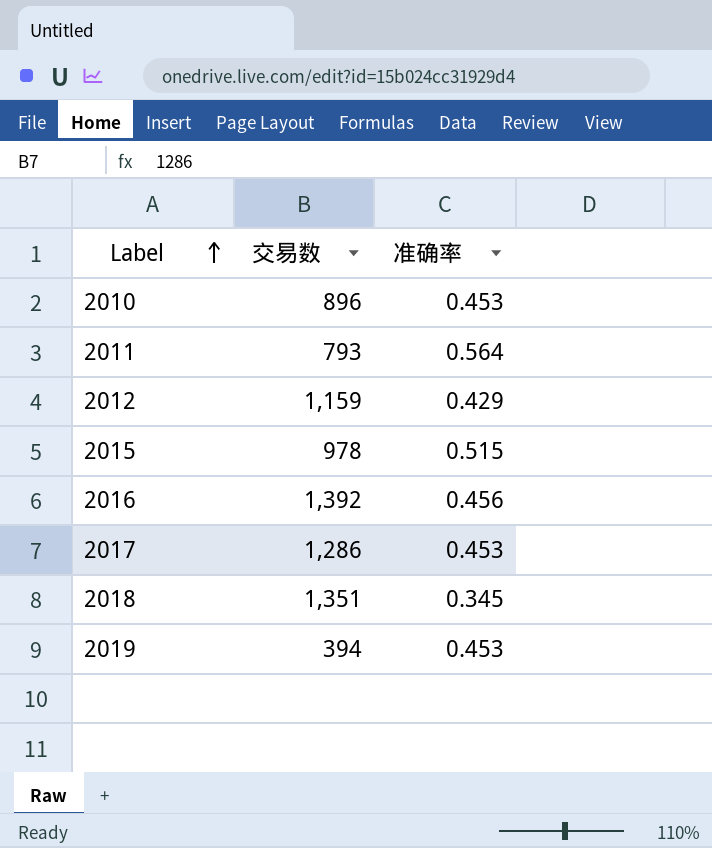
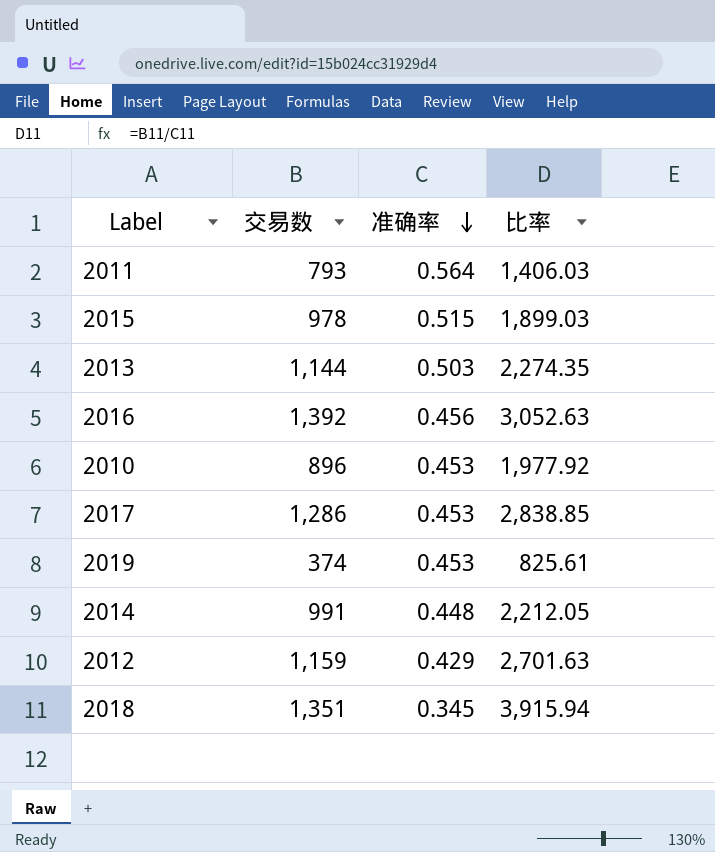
row order: Label ascending -> 准确率 descending
column 比率 | formula: none -> [交易数] / [准确率]
row 2013: none -> 1,144 | 0.503 | 2,274.35
2019 | 交易数: 394 -> 374
row 2014: none -> 991 | 0.448 | 2,212.05

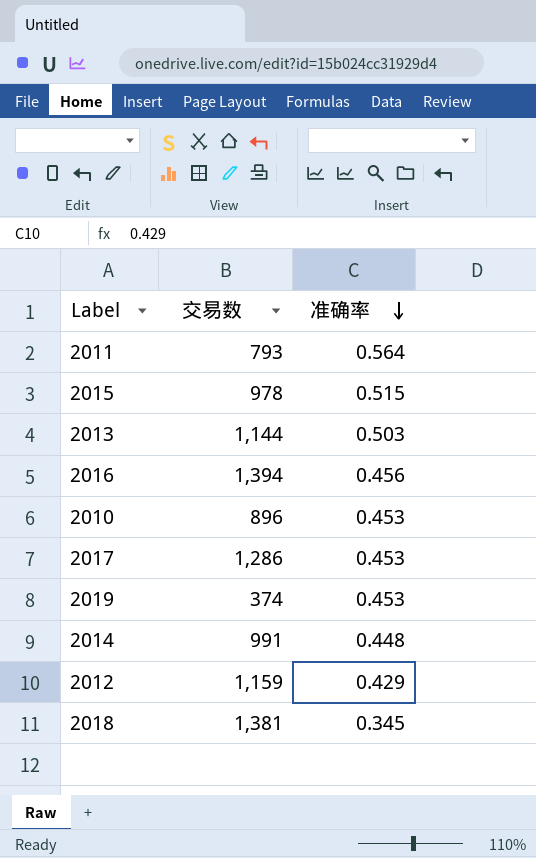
column 比率 | formula: [交易数] / [准确率] -> none
2016 | 交易数: 1,392 -> 1,394
2018 | 交易数: 1,351 -> 1,381

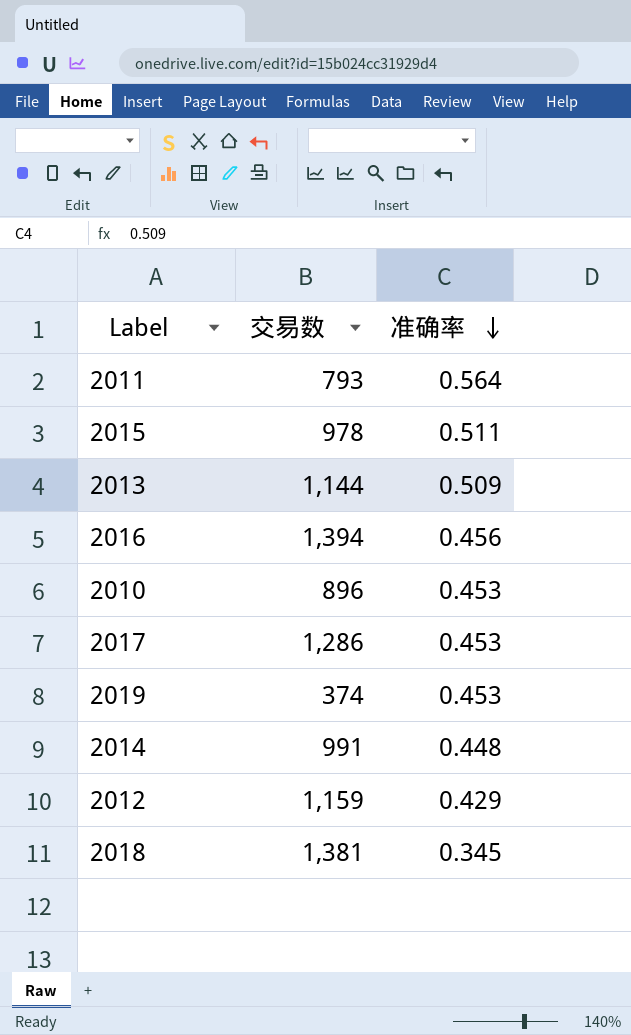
2015 | 准确率: 0.515 -> 0.511
2013 | 准确率: 0.503 -> 0.509

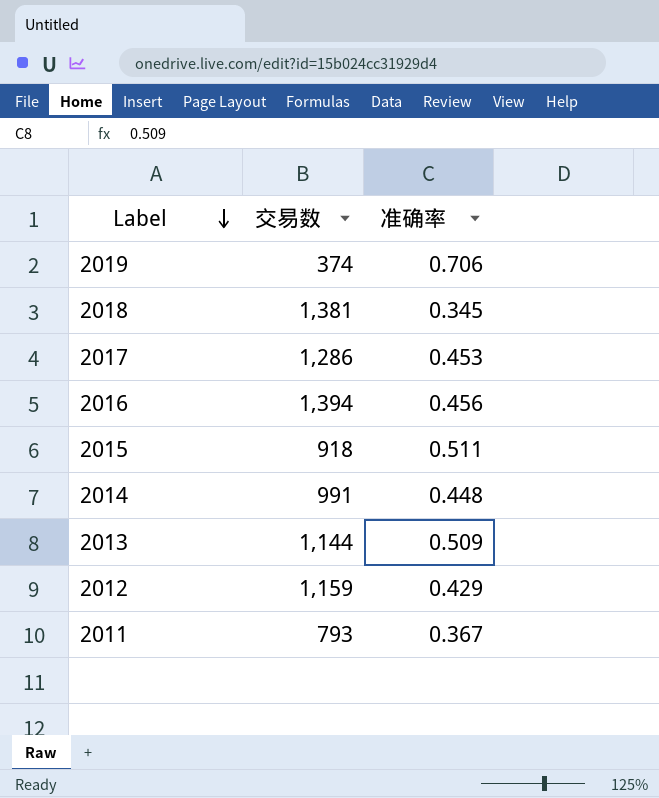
row order: 准确率 descending -> Label descending
row 2010: 896 | 0.453 -> none
2019 | 准确率: 0.453 -> 0.706
2015 | 交易数: 978 -> 918
2011 | 准确率: 0.564 -> 0.367

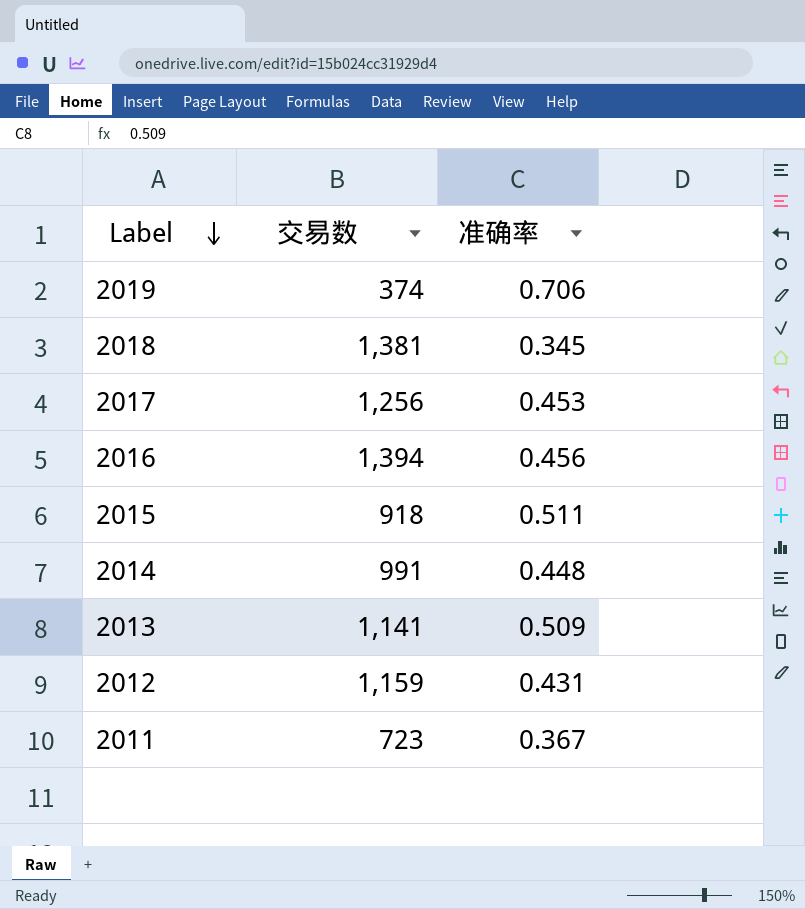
2017 | 交易数: 1,286 -> 1,256
2013 | 交易数: 1,144 -> 1,141
2012 | 准确率: 0.429 -> 0.431
2011 | 交易数: 793 -> 723

